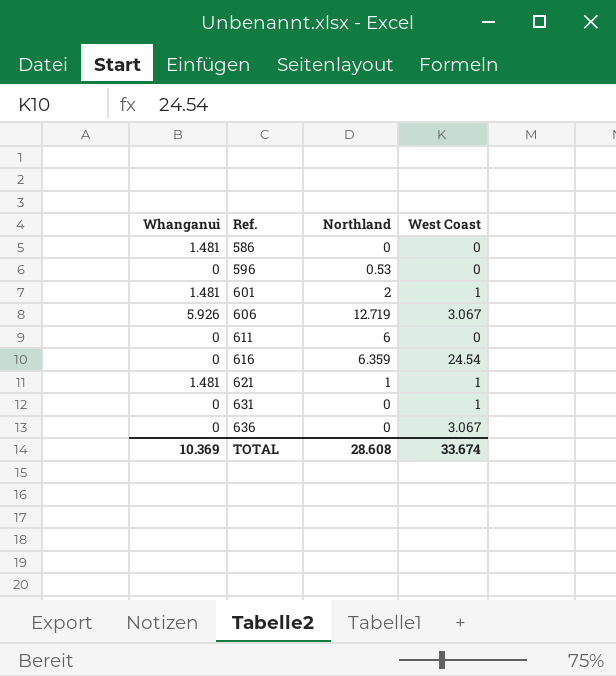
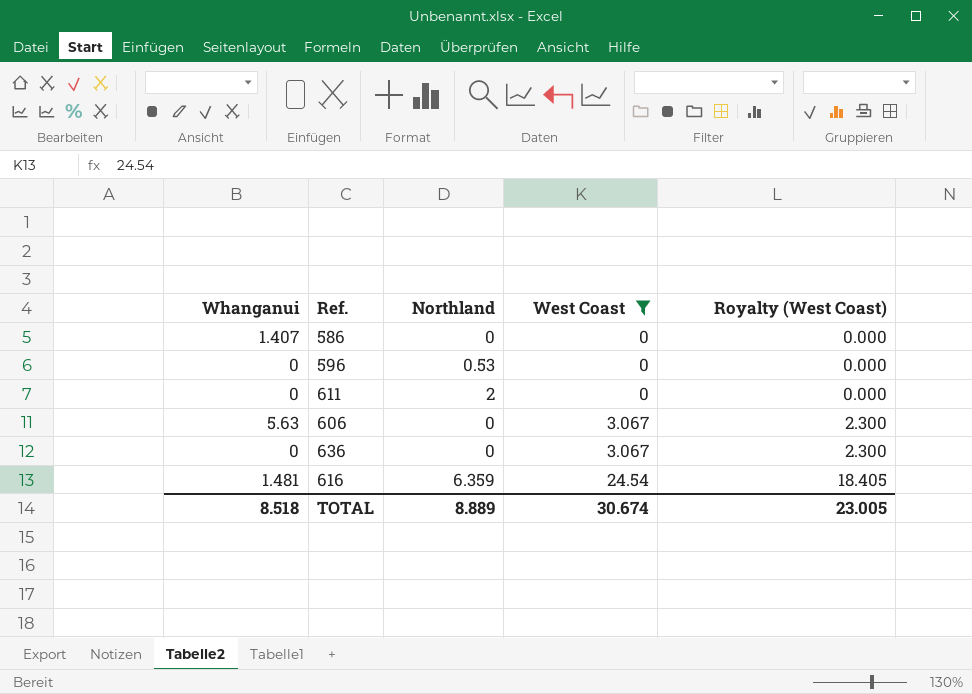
filter: none -> West Coast != 1
row order: Ref. ascending -> West Coast ascending
column Royalty (West Coast) | formula: none -> [West Coast] * 0.75
586 | Whanganui: 1.481 -> 1.407
611 | Northland: 6 -> 2
606 | Whanganui: 5.926 -> 5.63
606 | Northland: 12.719 -> 0
616 | Whanganui: 0 -> 1.481
TOTAL | Whanganui: 10.369 -> 8.518
TOTAL | Northland: 28.608 -> 8.889
TOTAL | West Coast: 33.674 -> 30.674

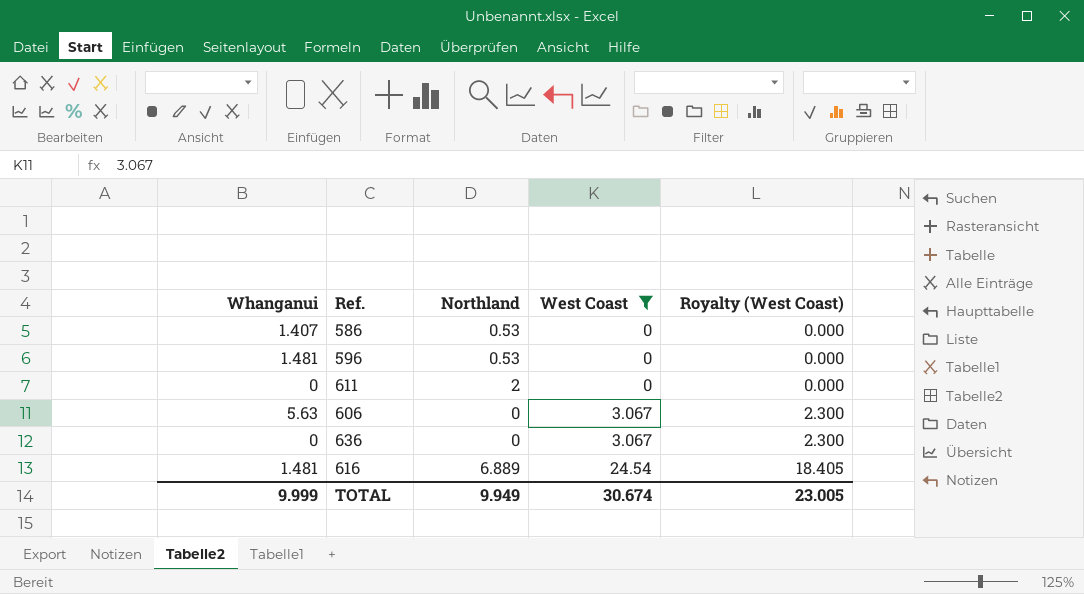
586 | Northland: 0 -> 0.53
596 | Whanganui: 0 -> 1.481
616 | Northland: 6.359 -> 6.889
TOTAL | Whanganui: 8.518 -> 9.999
TOTAL | Northland: 8.889 -> 9.949

